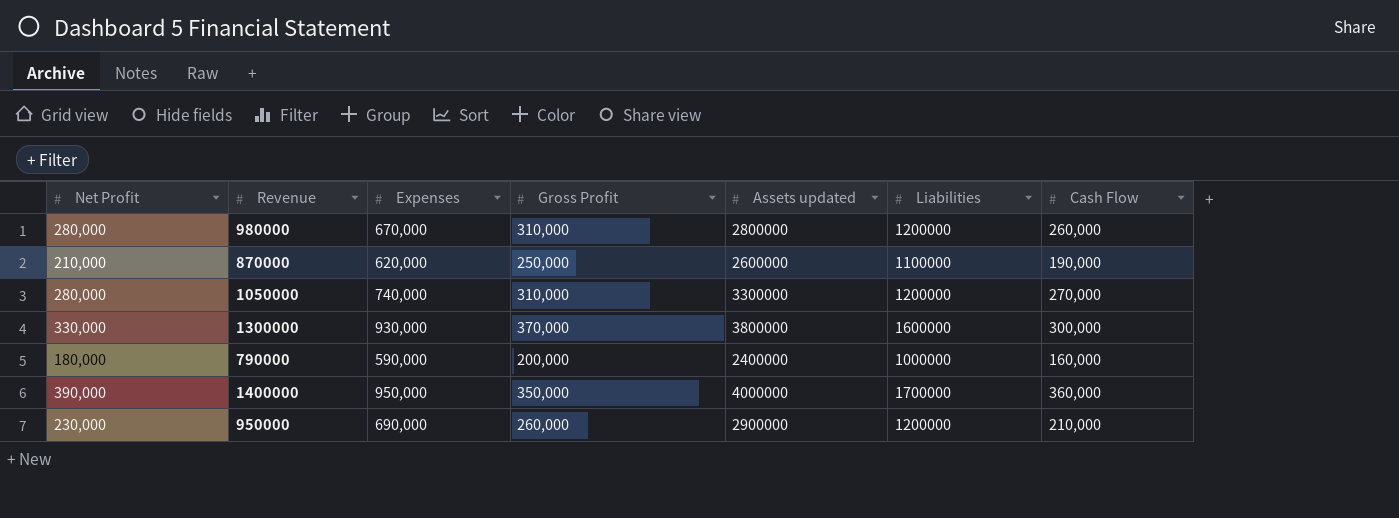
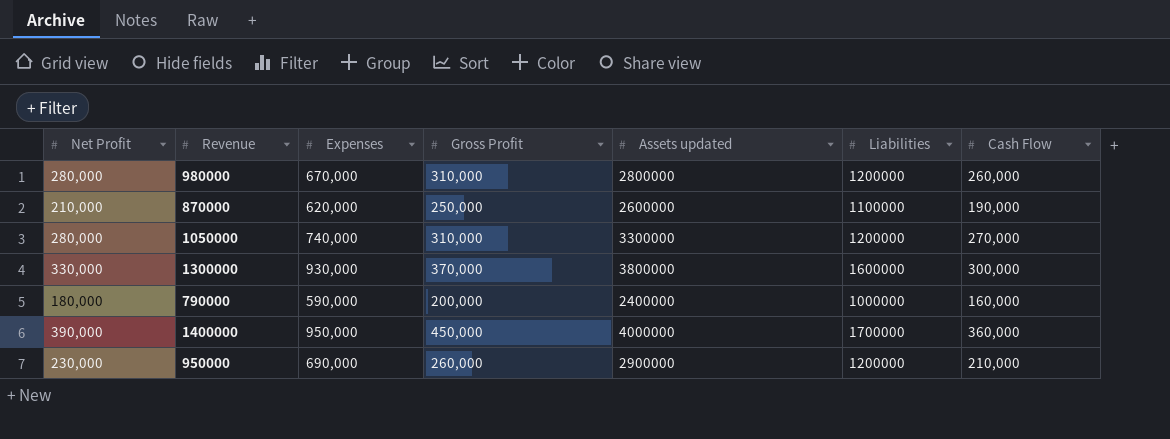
1400000 | Gross Profit: 350,000 -> 450,000

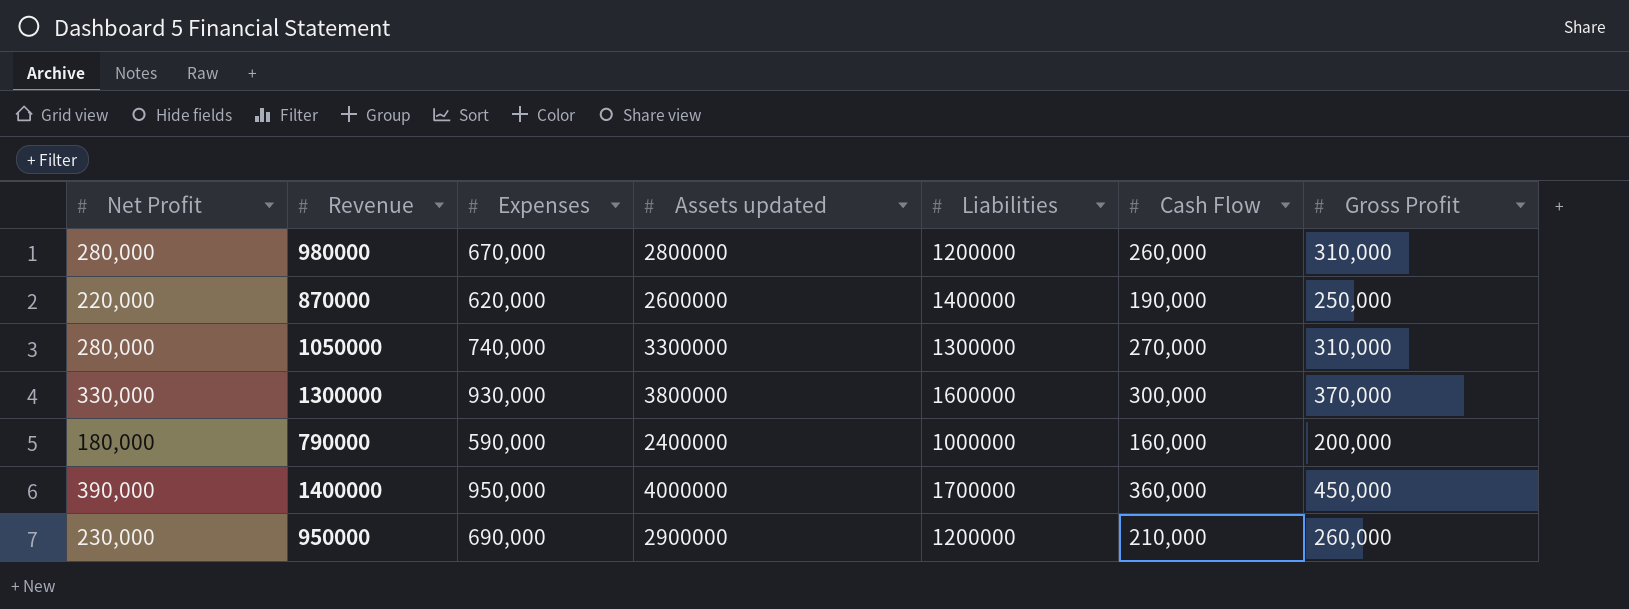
column Gross Profit | position: 4 -> 7
870000 | Net Profit: 210,000 -> 220,000
870000 | Liabilities: 1100000 -> 1400000
1050000 | Liabilities: 1200000 -> 1300000

